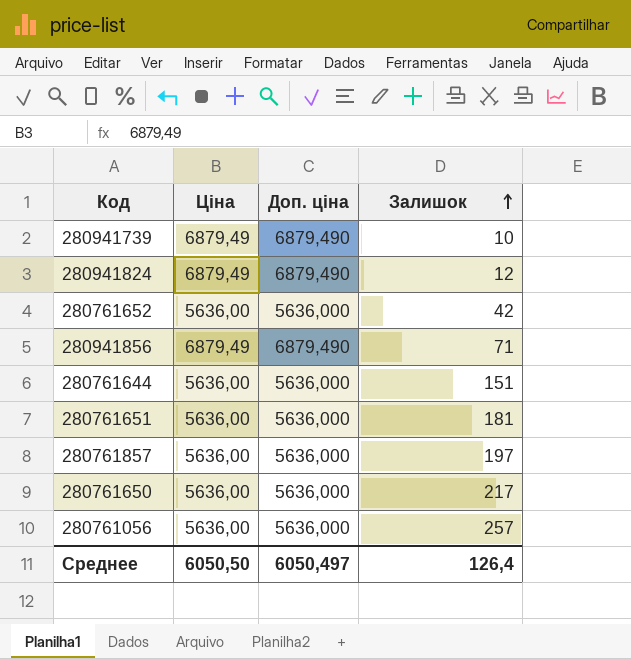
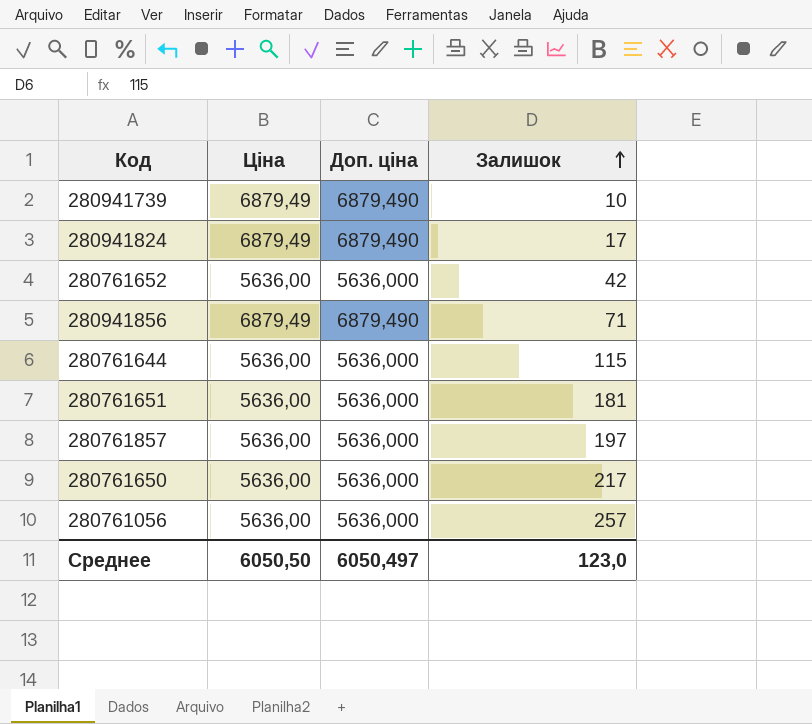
280941824 | Залишок: 12 -> 17
280761644 | Залишок: 151 -> 115
Среднее | Залишок: 126,4 -> 123,0

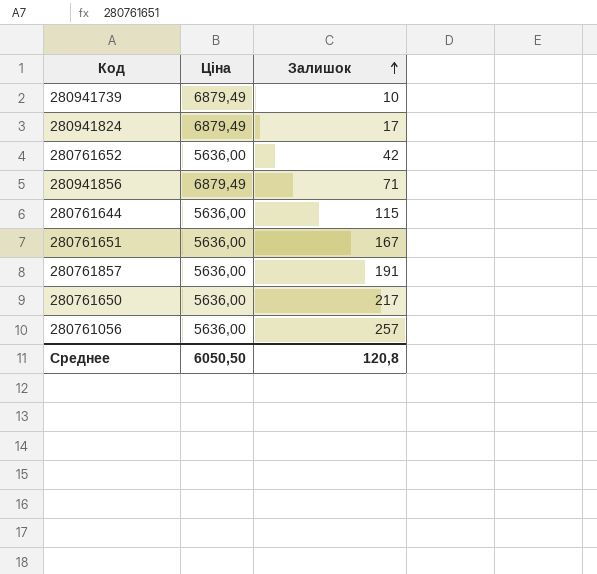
column Доп. ціна | position: 3 -> none
280761651 | Залишок: 181 -> 167
280761857 | Залишок: 197 -> 191
Среднее | Залишок: 123,0 -> 120,8

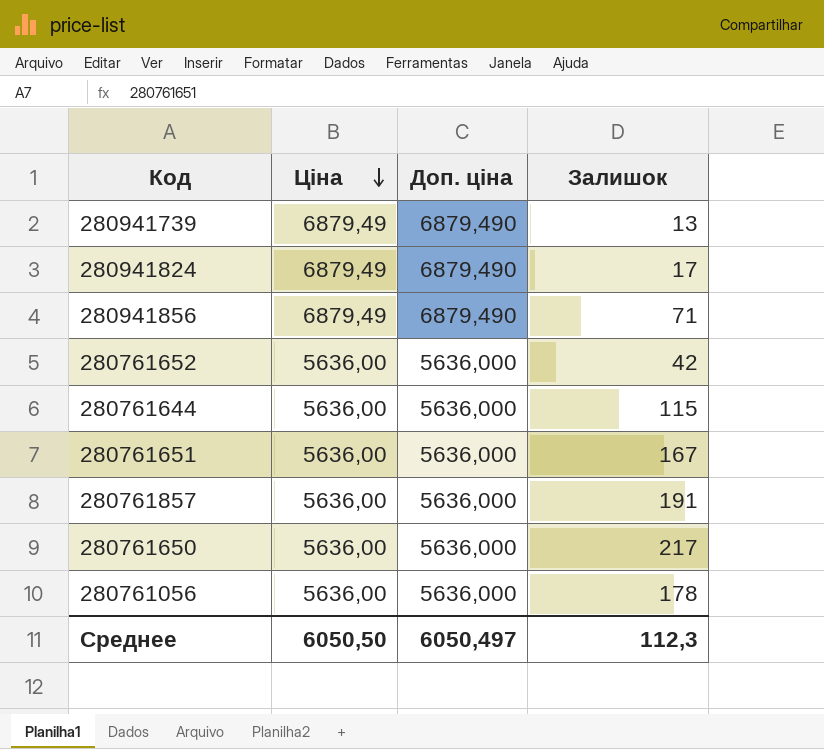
row order: Залишок ascending -> Ціна descending
column Доп. ціна | position: none -> 3
280941739 | Залишок: 10 -> 13
280761056 | Залишок: 257 -> 178
Среднее | Залишок: 120,8 -> 112,3

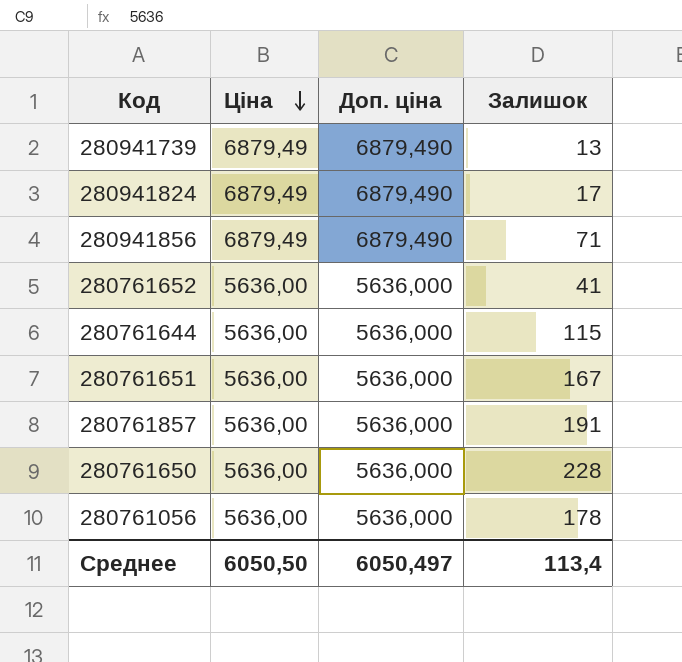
280761652 | Залишок: 42 -> 41
280761650 | Залишок: 217 -> 228
Среднее | Залишок: 112,3 -> 113,4

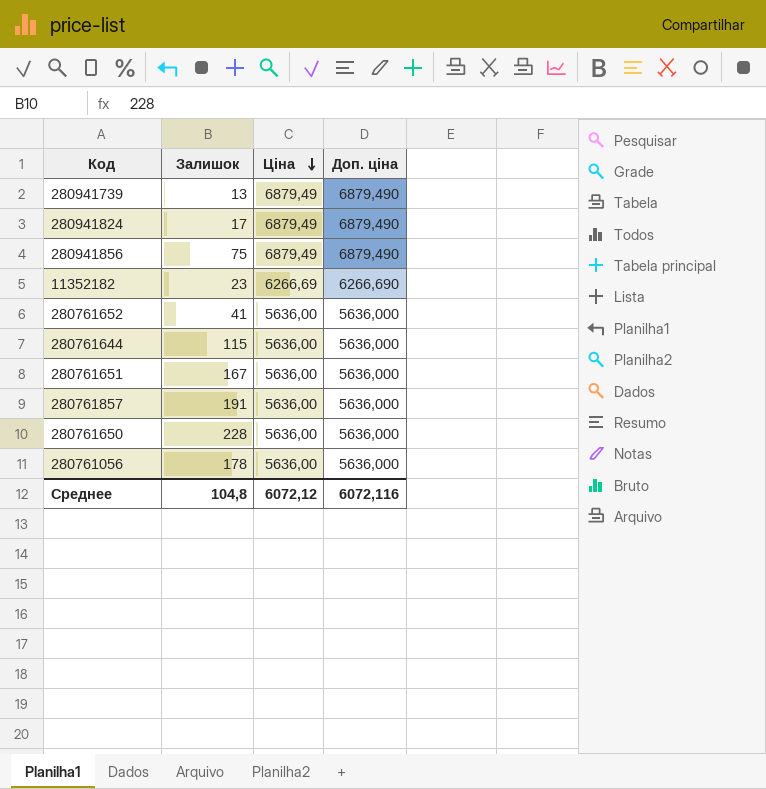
column Залишок | position: 4 -> 2
280941856 | Залишок: 71 -> 75
row 11352182: none -> 23 | 6266,69 | 6266,690
Среднее | Залишок: 113,4 -> 104,8
Среднее | Ціна: 6050,50 -> 6072,12
Среднее | Доп. ціна: 6050,497 -> 6072,116

